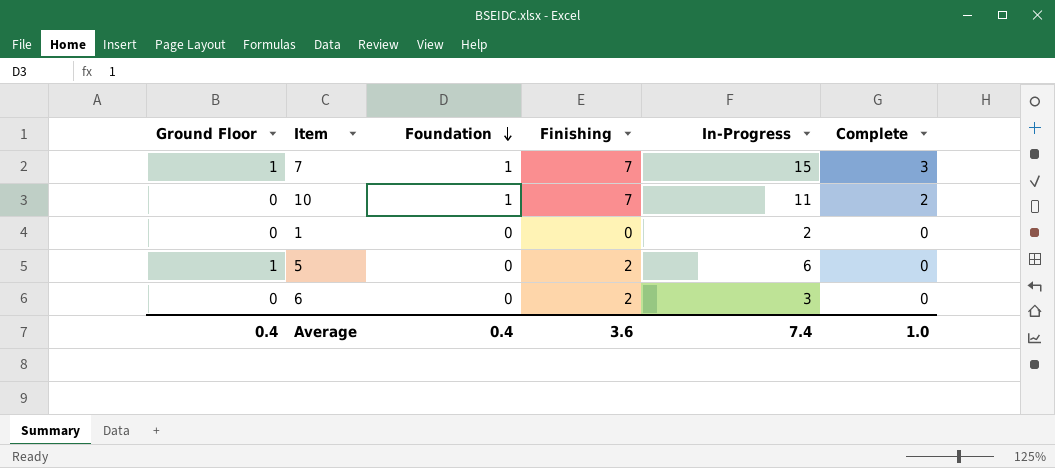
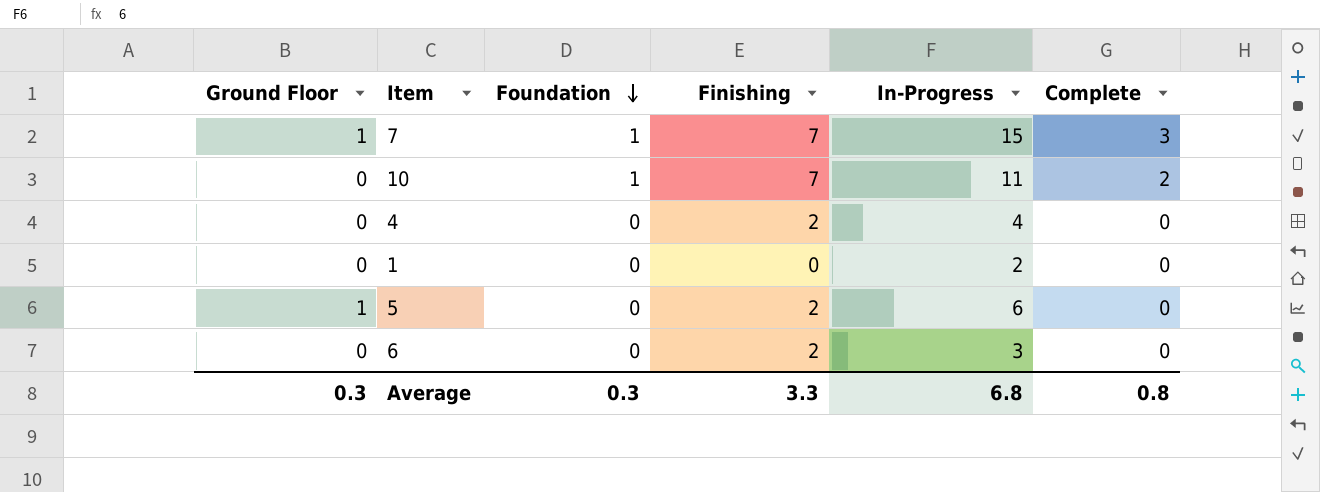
row 4: none -> 0 | 0 | 2 | 4 | 0
Average | Ground Floor: 0.4 -> 0.3
Average | Foundation: 0.4 -> 0.3
Average | Finishing: 3.6 -> 3.3
Average | In-Progress: 7.4 -> 6.8
Average | Complete: 1.0 -> 0.8

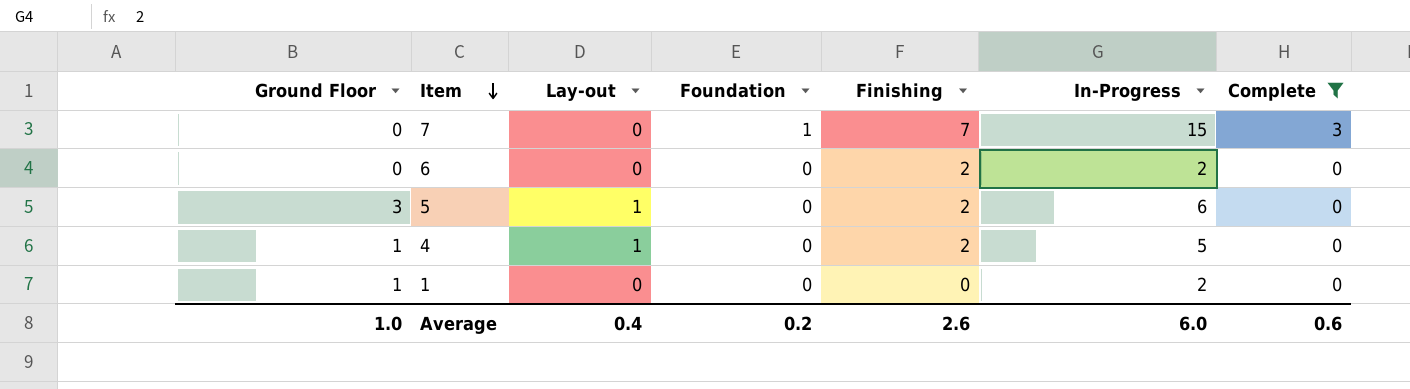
filter: none -> Complete != 2
row order: Foundation descending -> Item descending
column Lay-out | position: none -> 3
7 | Ground Floor: 1 -> 0
6 | In-Progress: 3 -> 2
5 | Ground Floor: 1 -> 3
4 | Ground Floor: 0 -> 1
4 | In-Progress: 4 -> 5
1 | Ground Floor: 0 -> 1
Average | Ground Floor: 0.3 -> 1.0
Average | Foundation: 0.3 -> 0.2
Average | Finishing: 3.3 -> 2.6
Average | In-Progress: 6.8 -> 6.0
Average | Complete: 0.8 -> 0.6

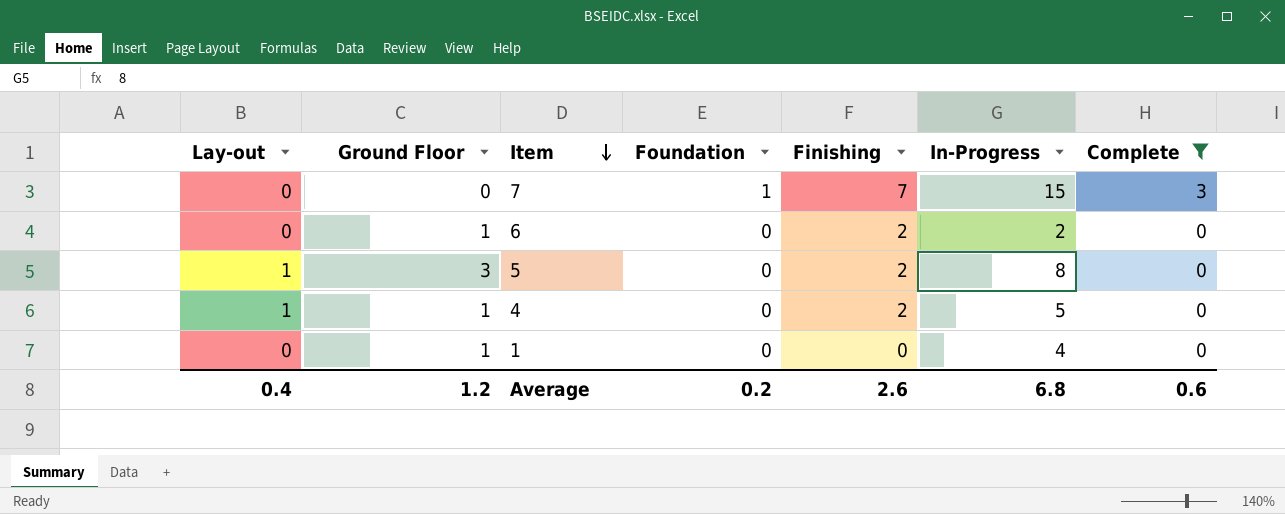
column Lay-out | position: 3 -> 1
6 | Ground Floor: 0 -> 1
5 | In-Progress: 6 -> 8
1 | In-Progress: 2 -> 4
Average | Ground Floor: 1.0 -> 1.2
Average | In-Progress: 6.0 -> 6.8

